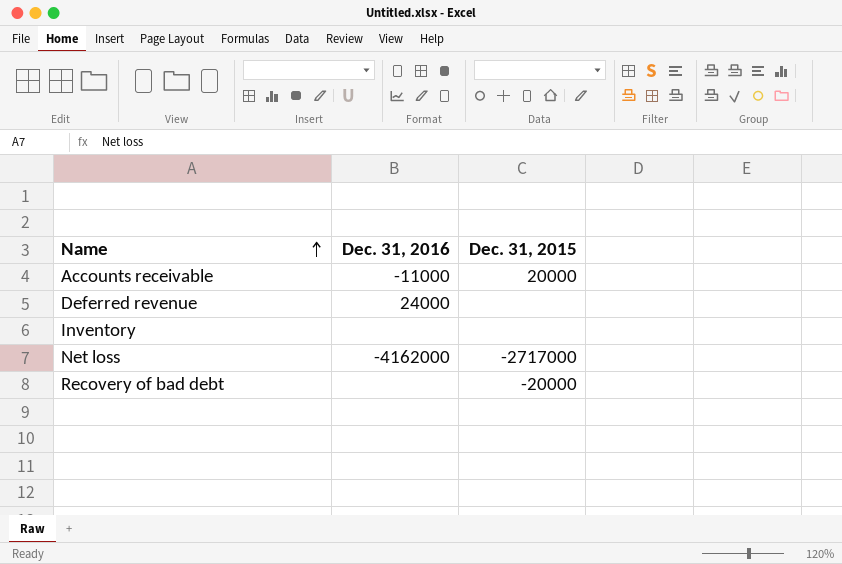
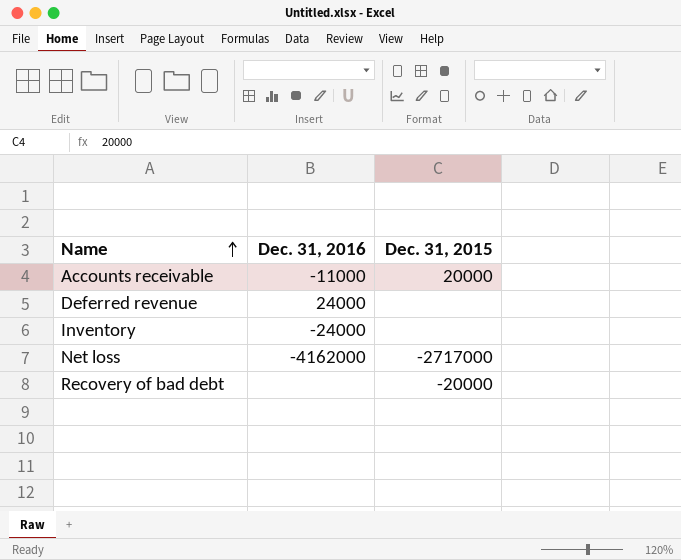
Inventory | Dec. 31, 2016: none -> -24000

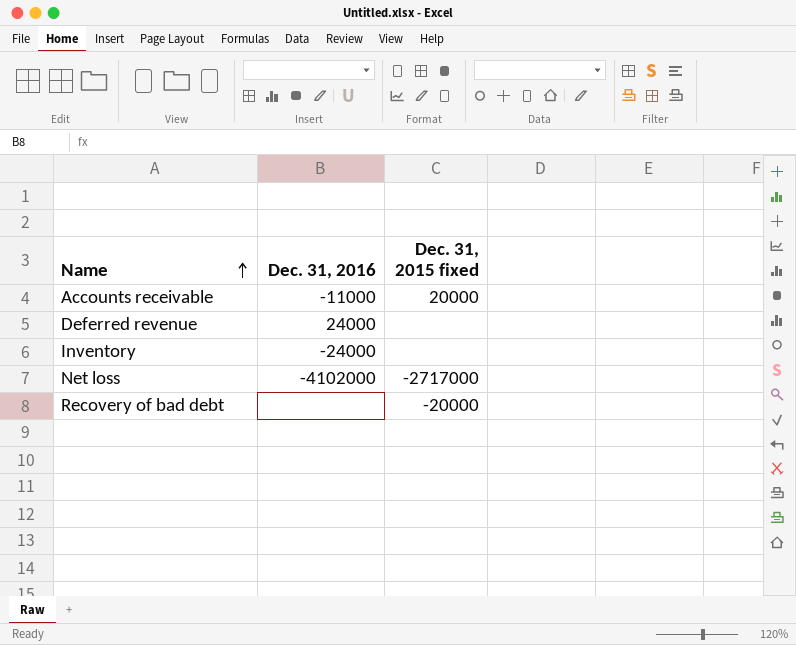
column name: Dec. 31, 2015 -> Dec. 31, 2015 fixed
Net loss | Dec. 31, 2016: -4162000 -> -4102000

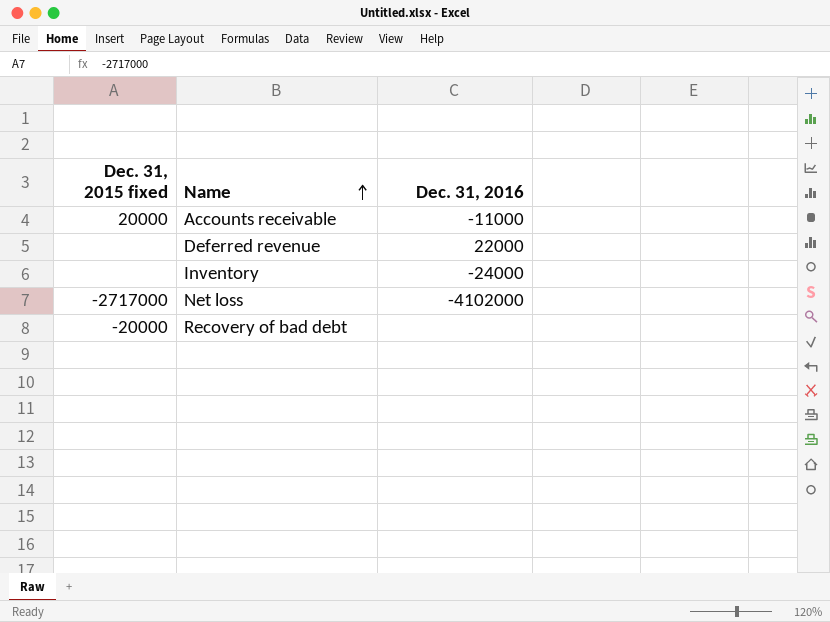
column Dec. 31, 2015 fixed | position: 3 -> 1
Deferred revenue | Dec. 31, 2016: 24000 -> 22000

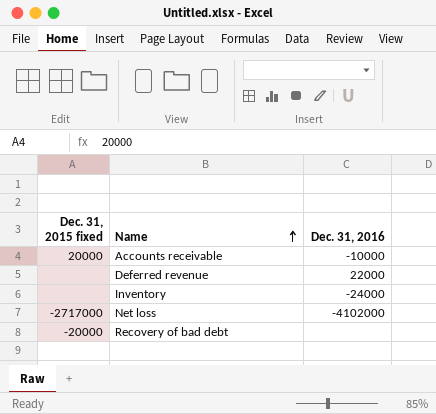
Accounts receivable | Dec. 31, 2016: -11000 -> -10000

